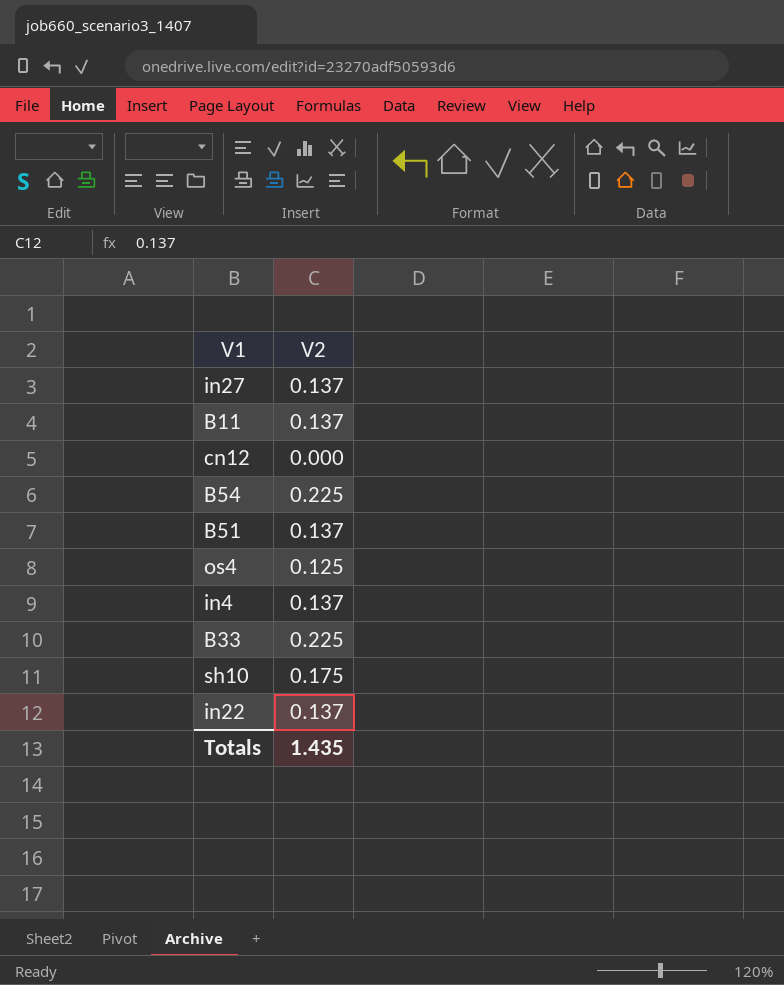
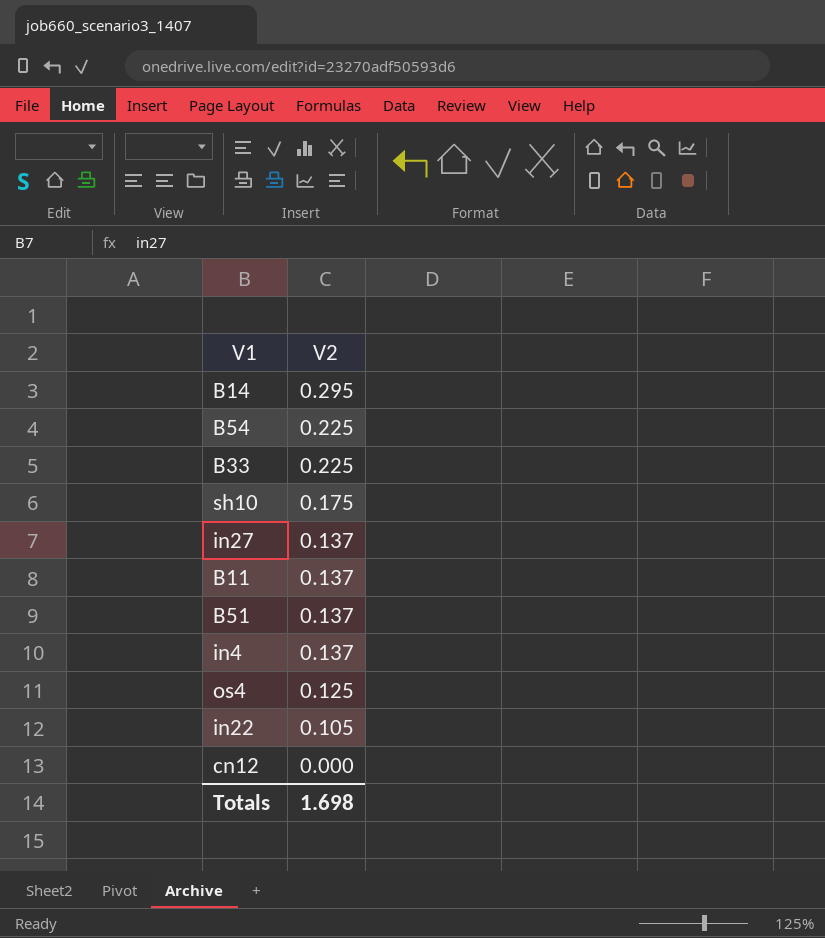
row order: none -> V2 descending
row B14: none -> 0.295
in22 | V2: 0.137 -> 0.105
Totals | V2: 1.435 -> 1.698

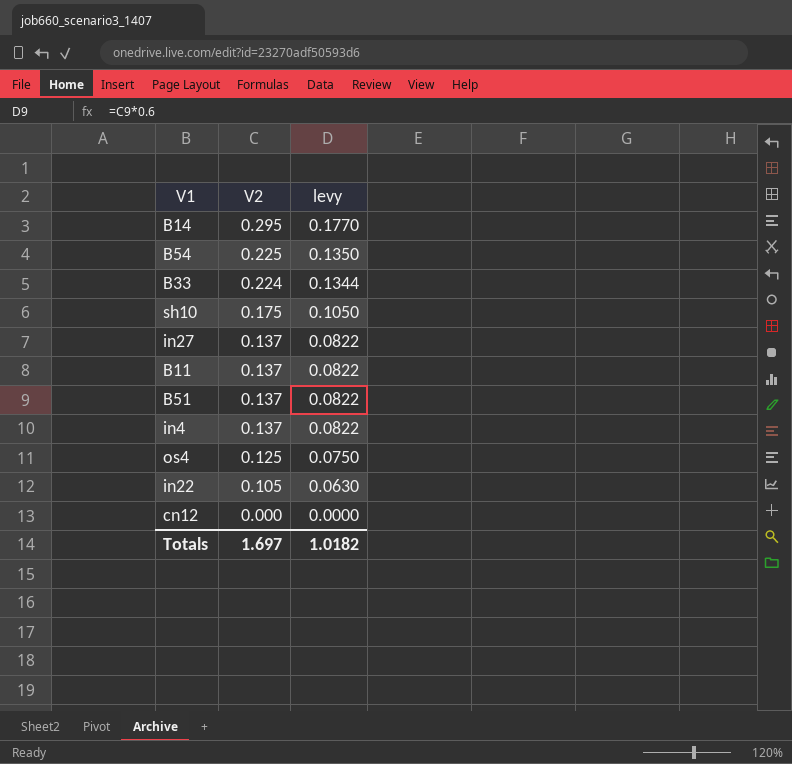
column levy | formula: none -> [V2] * 0.6
B33 | V2: 0.225 -> 0.224
Totals | V2: 1.698 -> 1.697

